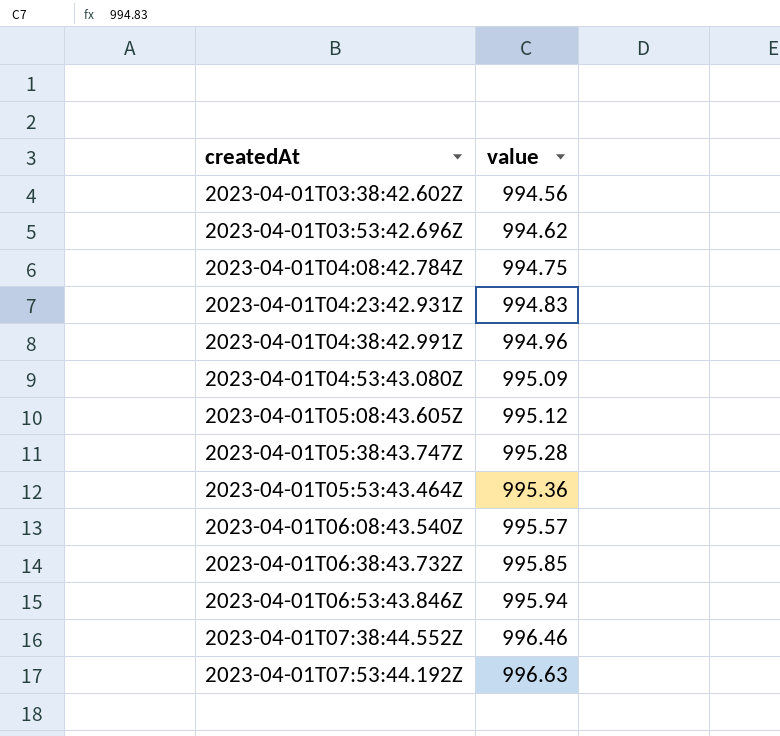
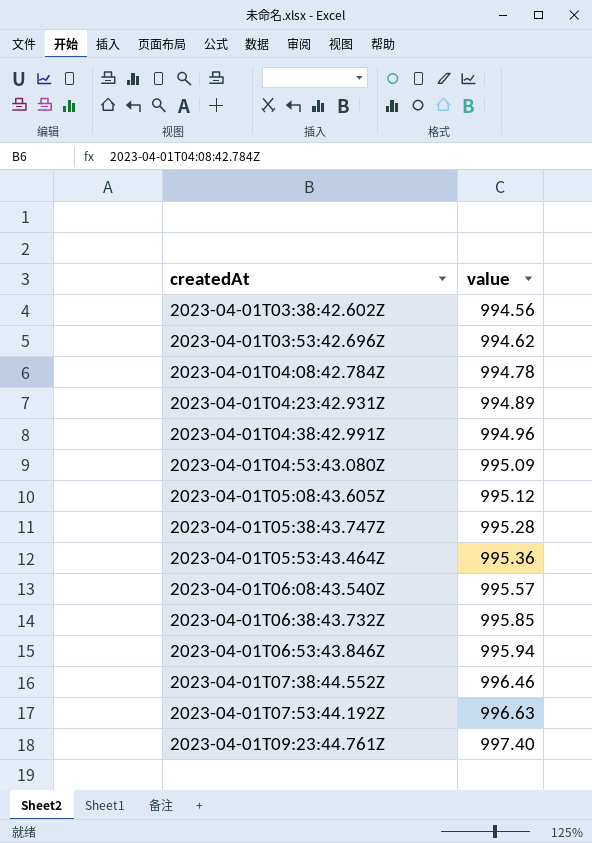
2023-04-01T04:08:42.784Z | value: 994.75 -> 994.78
2023-04-01T04:23:42.931Z | value: 994.83 -> 994.89
row 2023-04-01T09:23:44.761Z: none -> 997.40

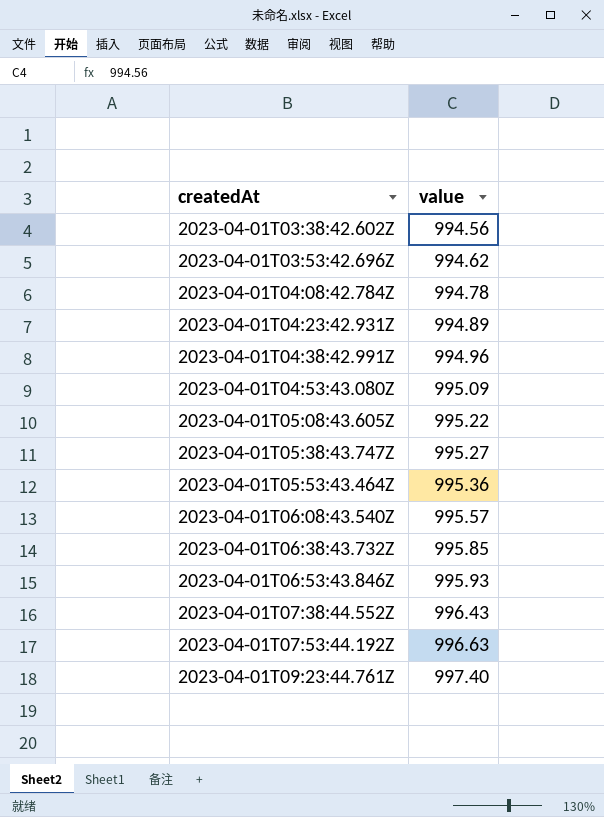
2023-04-01T05:08:43.605Z | value: 995.12 -> 995.22
2023-04-01T05:38:43.747Z | value: 995.28 -> 995.27
2023-04-01T06:53:43.846Z | value: 995.94 -> 995.93
2023-04-01T07:38:44.552Z | value: 996.46 -> 996.43

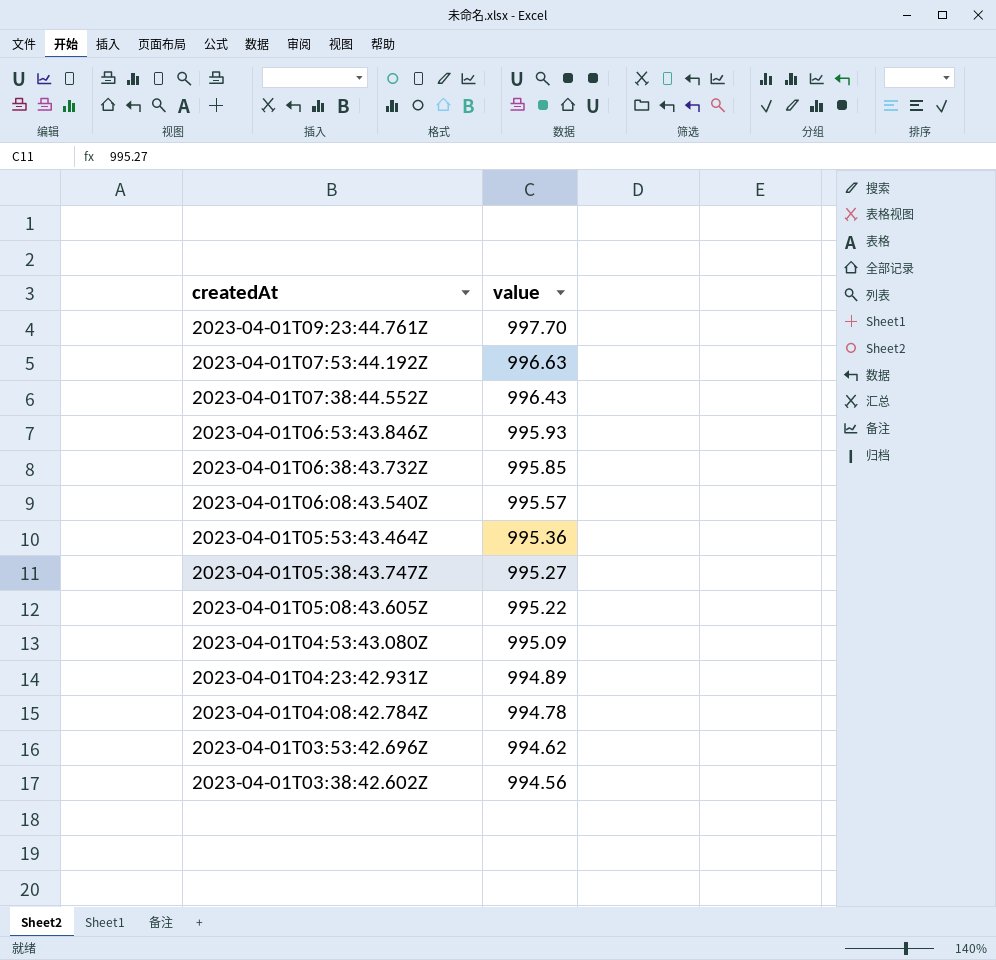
row order: createdAt ascending -> createdAt descending
row 2023-04-01T04:38:42.991Z: 994.96 -> none
2023-04-01T09:23:44.761Z | value: 997.40 -> 997.70

